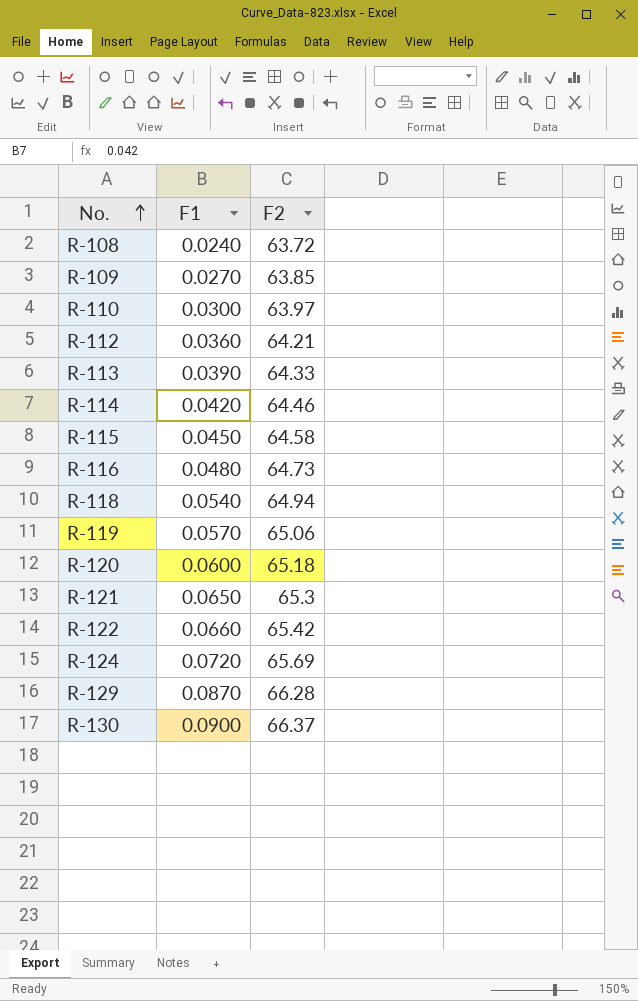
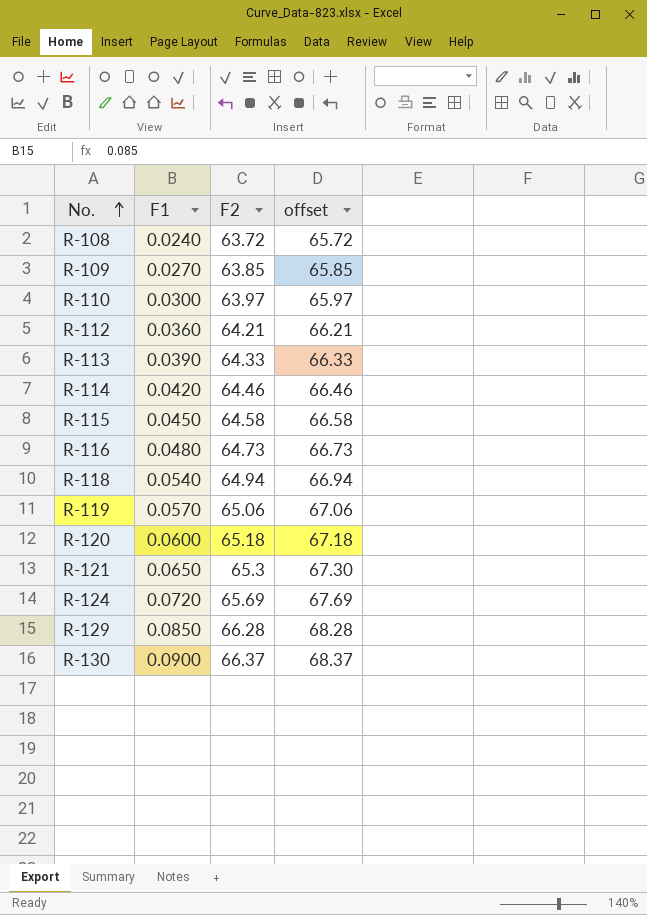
column offset | formula: none -> [F2] + 2
row R-122: 0.0660 | 65.42 -> none
R-129 | F1: 0.0870 -> 0.0850

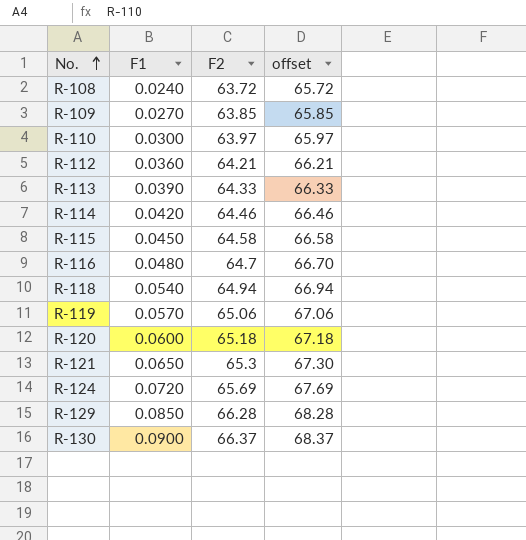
R-116 | F2: 64.73 -> 64.7
R-116 | offset: 66.73 -> 66.70

